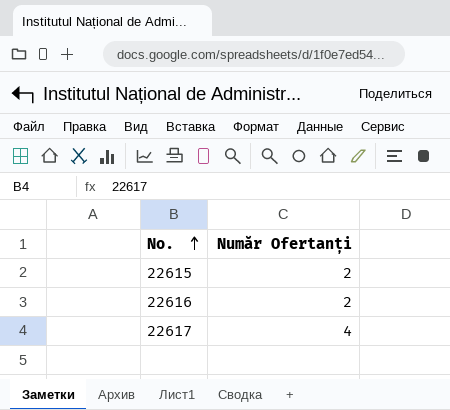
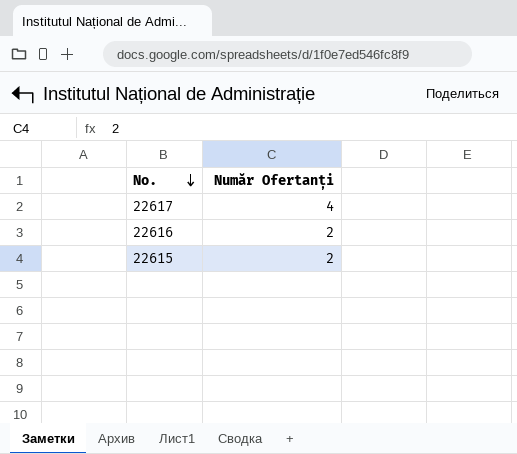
row order: No. ascending -> No. descending

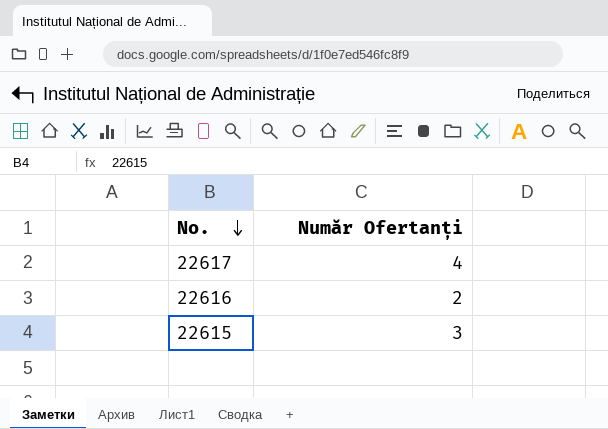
22615 | Număr Ofertanți: 2 -> 3

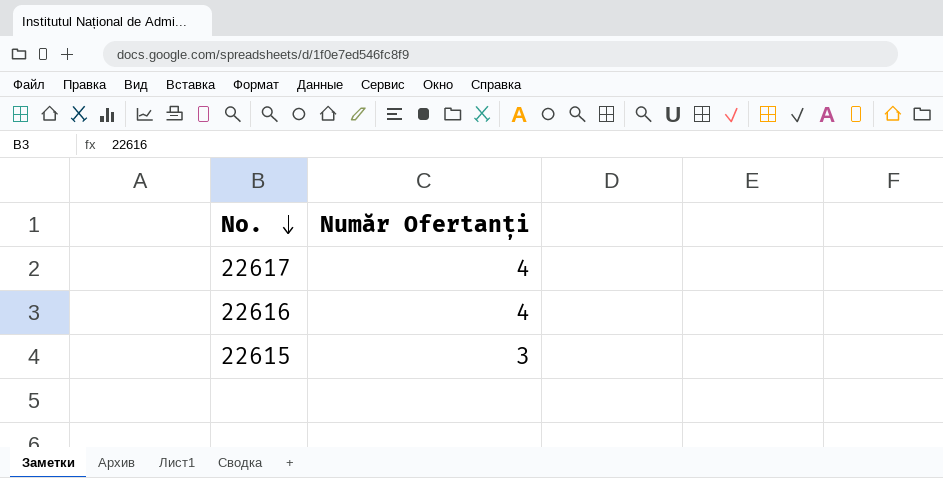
22616 | Număr Ofertanți: 2 -> 4

